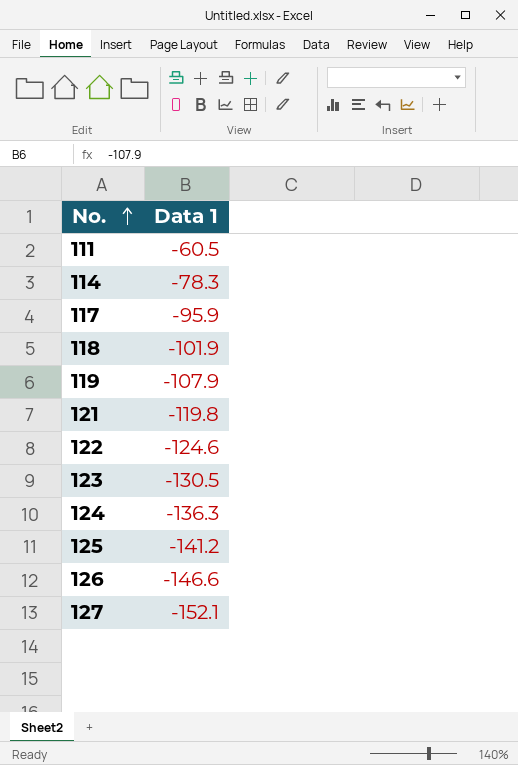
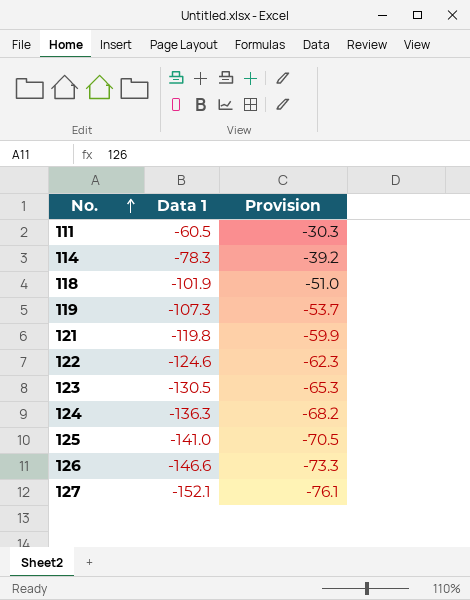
column Provision | formula: none -> [Data 1] * 0.5
row 117: -95.9 -> none
119 | Data 1: -107.9 -> -107.3
125 | Data 1: -141.2 -> -141.0

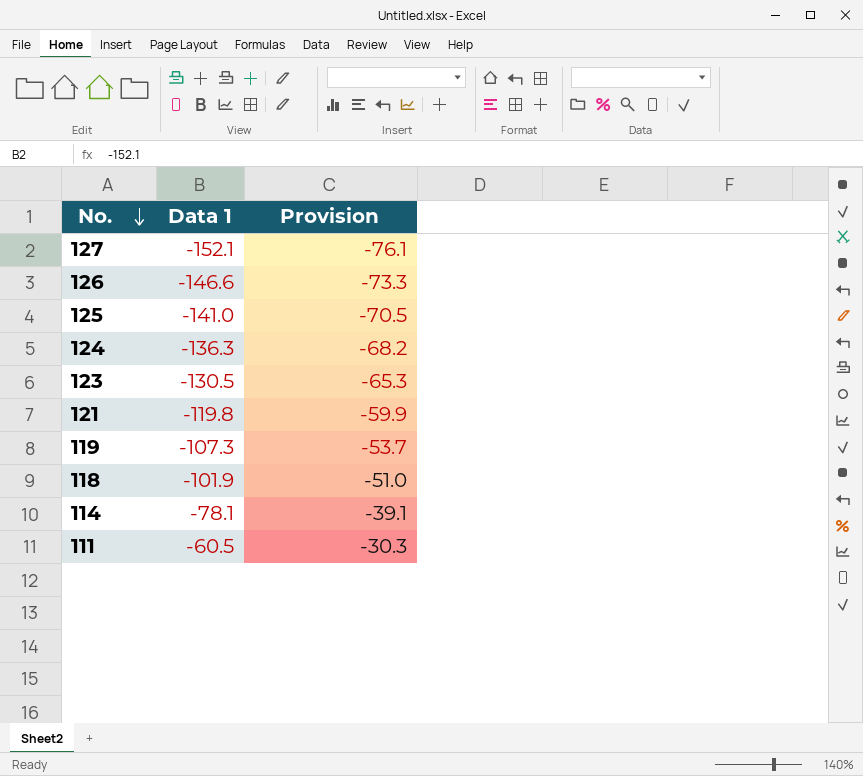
row order: No. ascending -> No. descending
row 122: -124.6 | -62.3 -> none
114 | Data 1: -78.3 -> -78.1
114 | Provision: -39.2 -> -39.1

